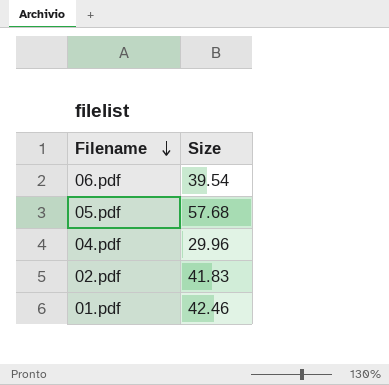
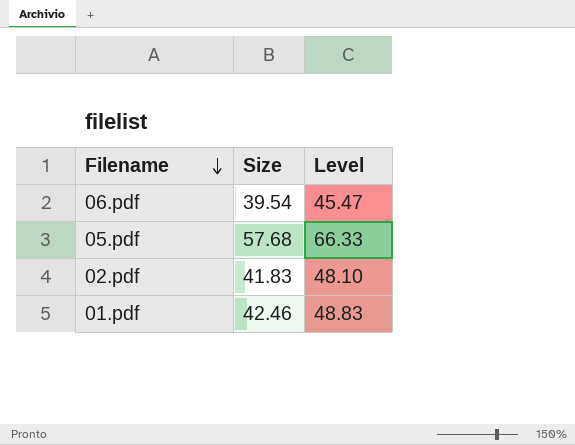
column Level | formula: none -> [Size] * 1.15
row 04.pdf: 29.96 -> none

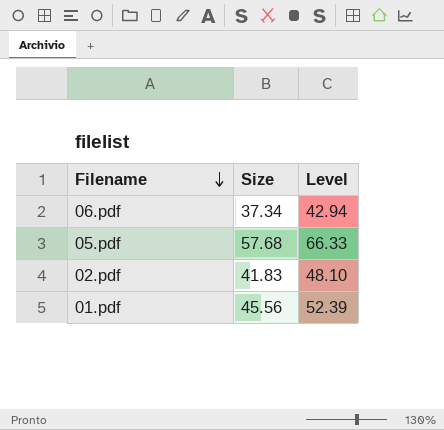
06.pdf | Size: 39.54 -> 37.34
06.pdf | Level: 45.47 -> 42.94
01.pdf | Size: 42.46 -> 45.56
01.pdf | Level: 48.83 -> 52.39

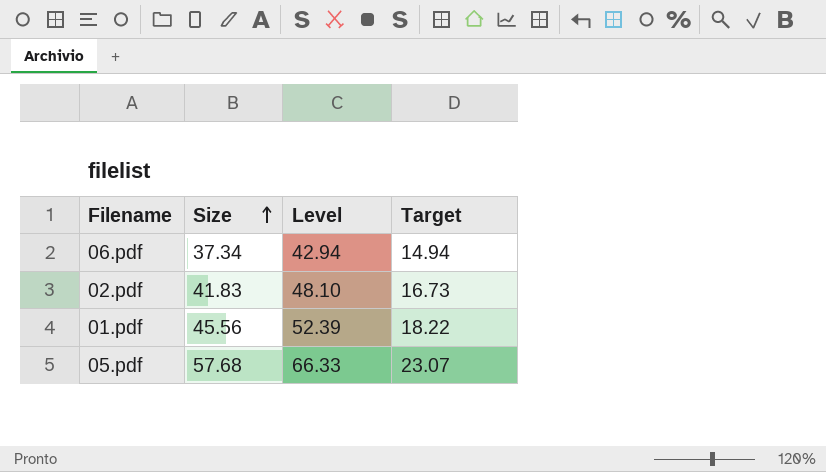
row order: Filename descending -> Size ascending
column Target | formula: none -> [Size] * 0.4

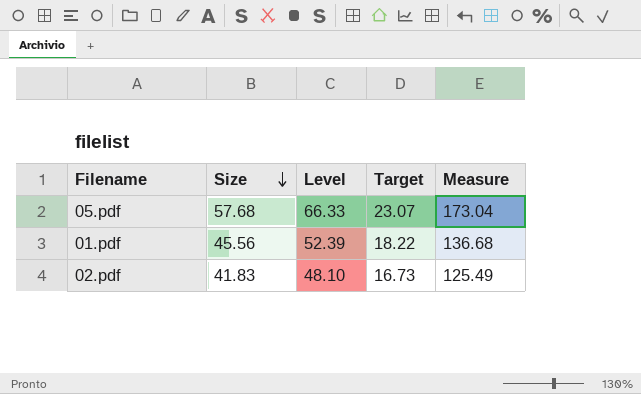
row order: Size ascending -> Size descending
column Measure | formula: none -> [Size] * 3
row 06.pdf: 37.34 | 42.94 | 14.94 -> none

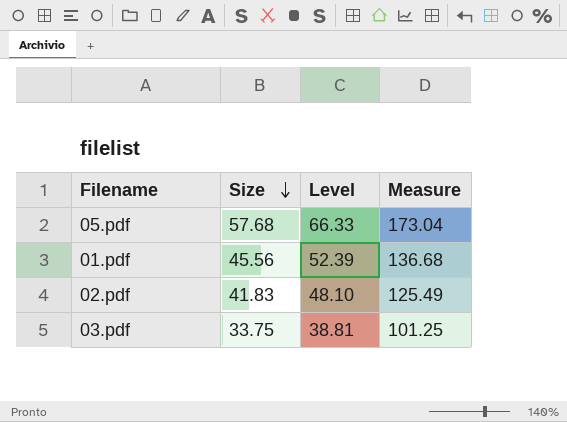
column Target | formula: [Size] * 0.4 -> none
row 03.pdf: none -> 33.75 | 38.81 | 101.25

